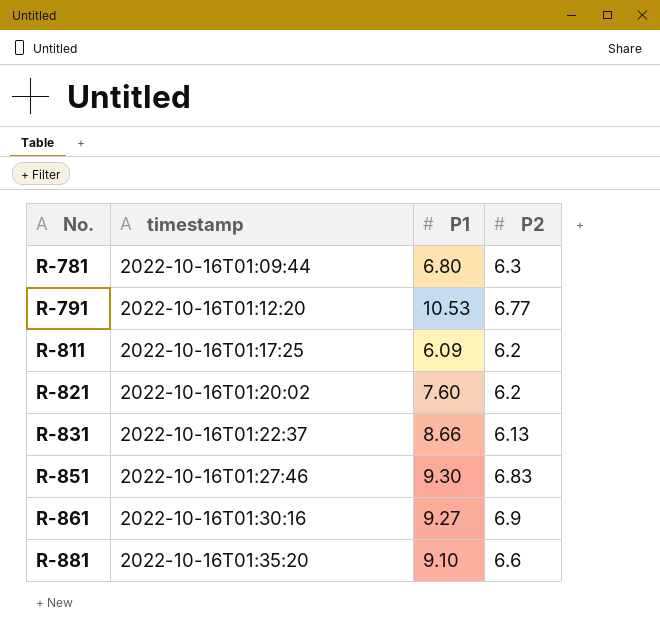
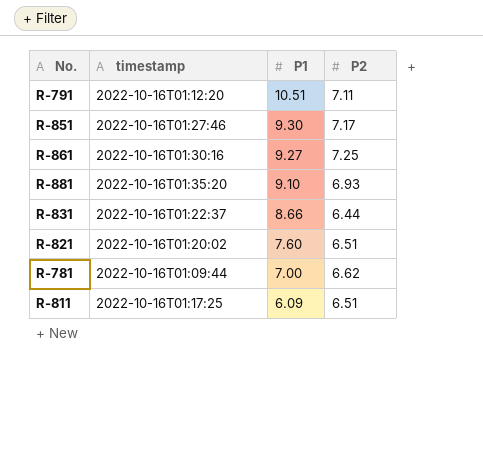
row order: No. ascending -> P1 descending
R-791 | P1: 10.53 -> 10.51
R-791 | P2: 6.77 -> 7.11
R-851 | P2: 6.83 -> 7.17
R-861 | P2: 6.9 -> 7.25
R-881 | P2: 6.6 -> 6.93
R-831 | P2: 6.13 -> 6.44
R-821 | P2: 6.2 -> 6.51
R-781 | P1: 6.80 -> 7.00
R-781 | P2: 6.3 -> 6.62
R-811 | P2: 6.2 -> 6.51

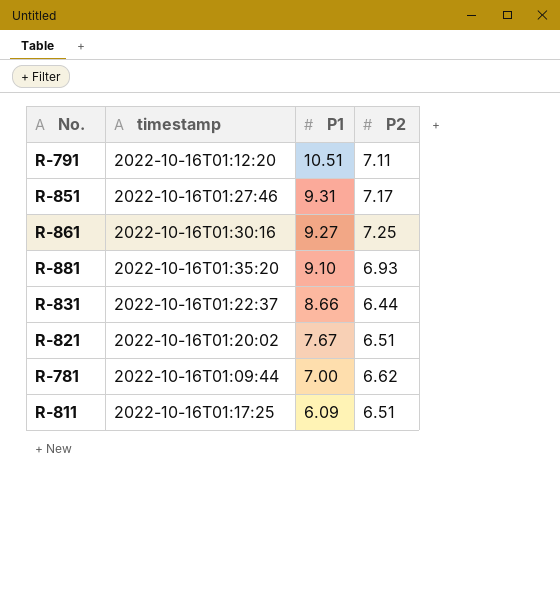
R-851 | P1: 9.30 -> 9.31
R-821 | P1: 7.60 -> 7.67

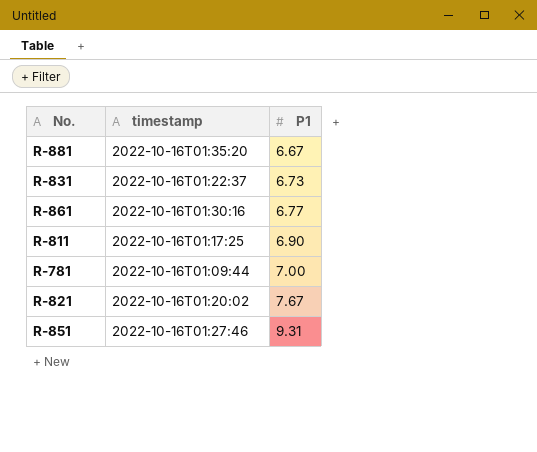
row order: P1 descending -> P1 ascending
column P2 | position: 4 -> none
row R-791: 2022-10-16T01:12:20 | 10.51 | 7.11 -> none
R-881 | P1: 9.10 -> 6.67
R-831 | P1: 8.66 -> 6.73
R-861 | P1: 9.27 -> 6.77
R-811 | P1: 6.09 -> 6.90

